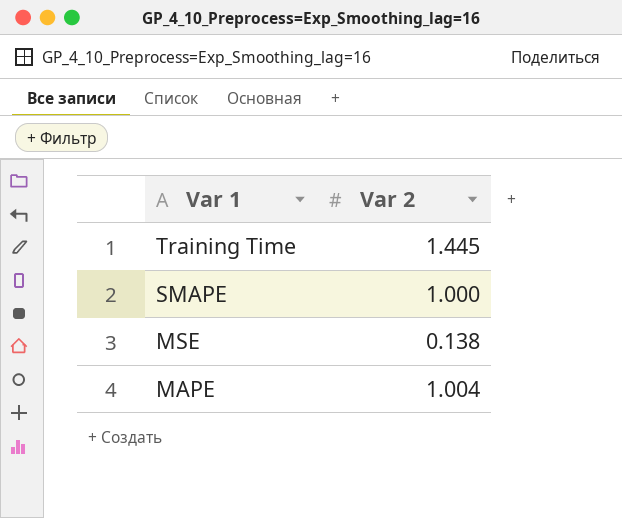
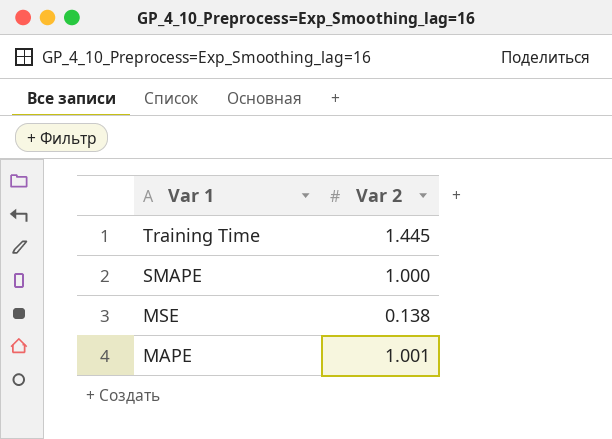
MAPE | Var 2: 1.004 -> 1.001

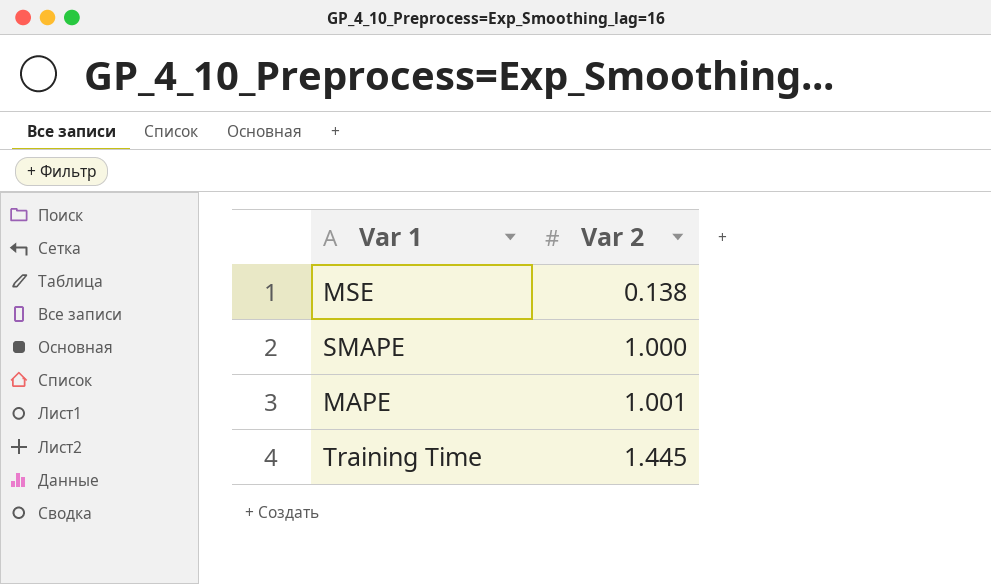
row order: Var 1 descending -> Var 2 ascending

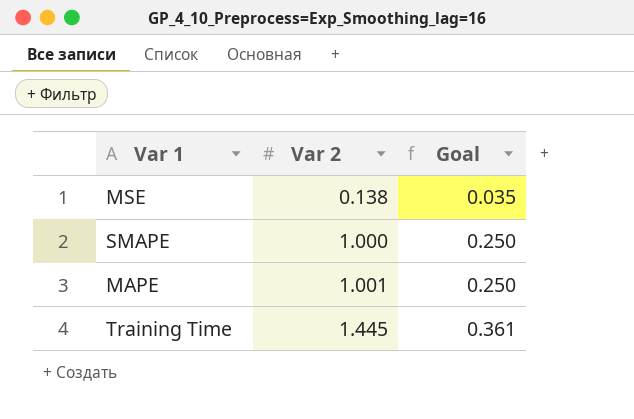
column Goal | formula: none -> [Var 2] * 0.25

